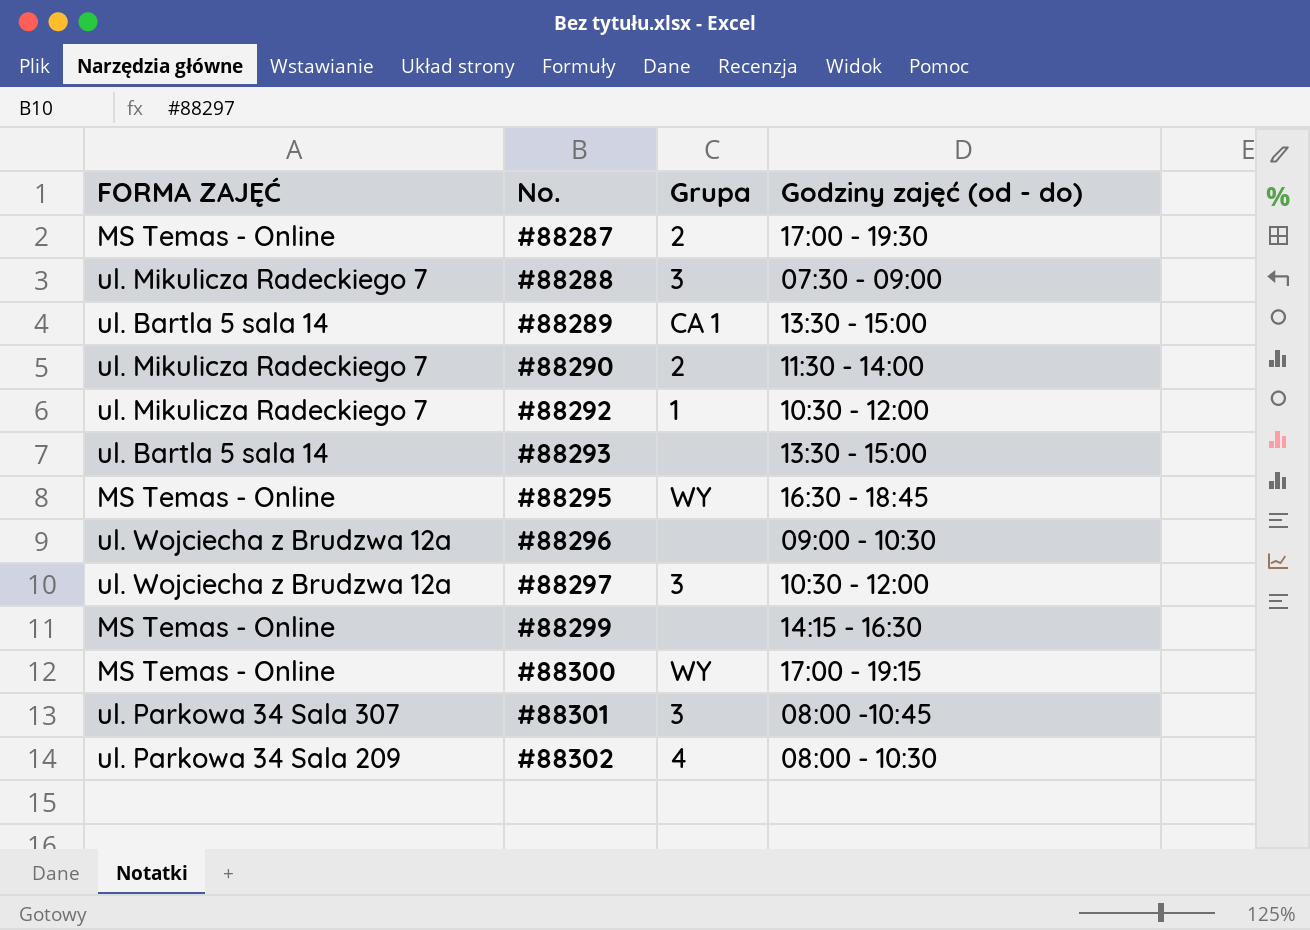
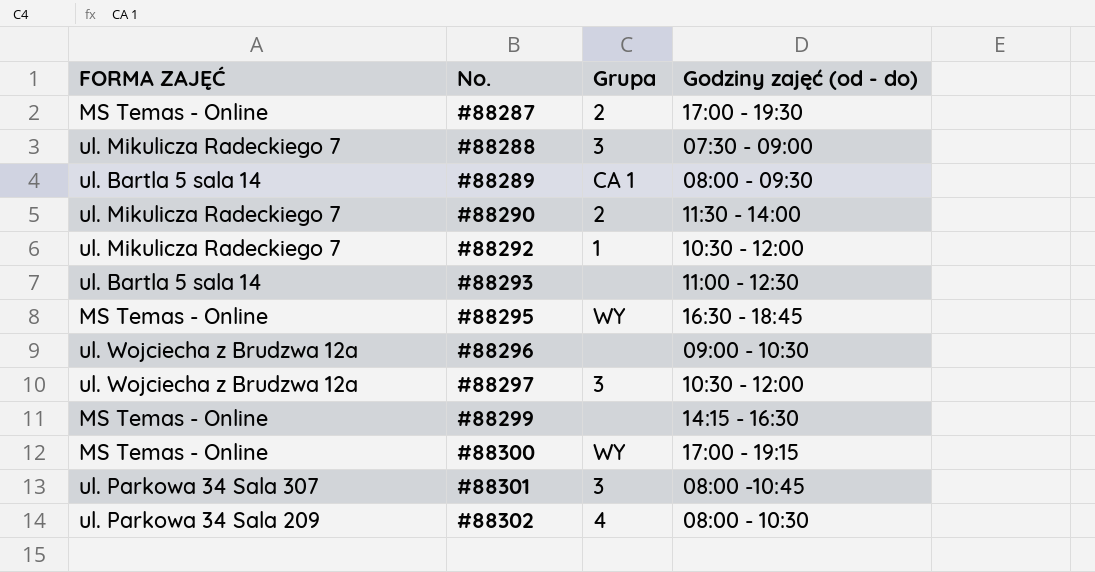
#88289 | Godziny zajęć (od - do): 13:30 - 15:00 -> 08:00 - 09:30
#88293 | Godziny zajęć (od - do): 13:30 - 15:00 -> 11:00 - 12:30

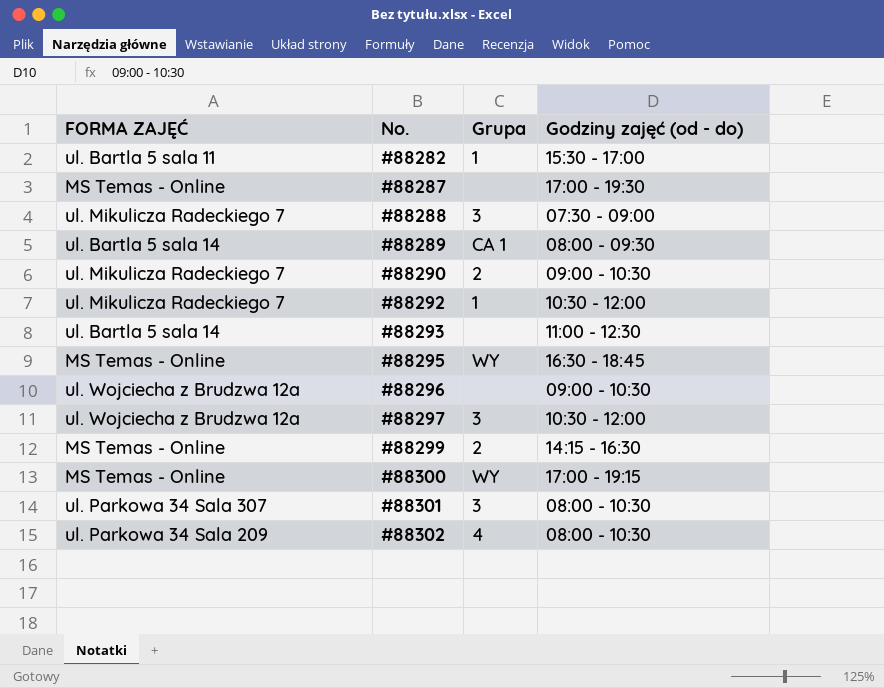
row #88282: none -> ul. Bartla 5 sala 11 | 1 | 15:30 - 17:00
#88287 | Grupa: 2 -> none
#88290 | Godziny zajęć (od - do): 11:30 - 14:00 -> 09:00 - 10:30
#88299 | Grupa: none -> 2
#88301 | Godziny zajęć (od - do): 08:00 -10:45 -> 08:00 - 10:30

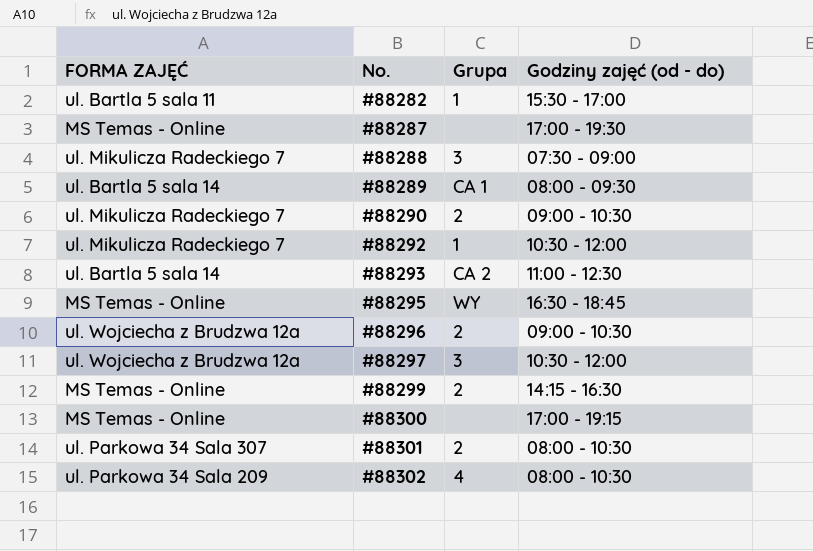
#88293 | Grupa: none -> CA 2
#88296 | Grupa: none -> 2
#88300 | Grupa: WY -> none
#88301 | Grupa: 3 -> 2

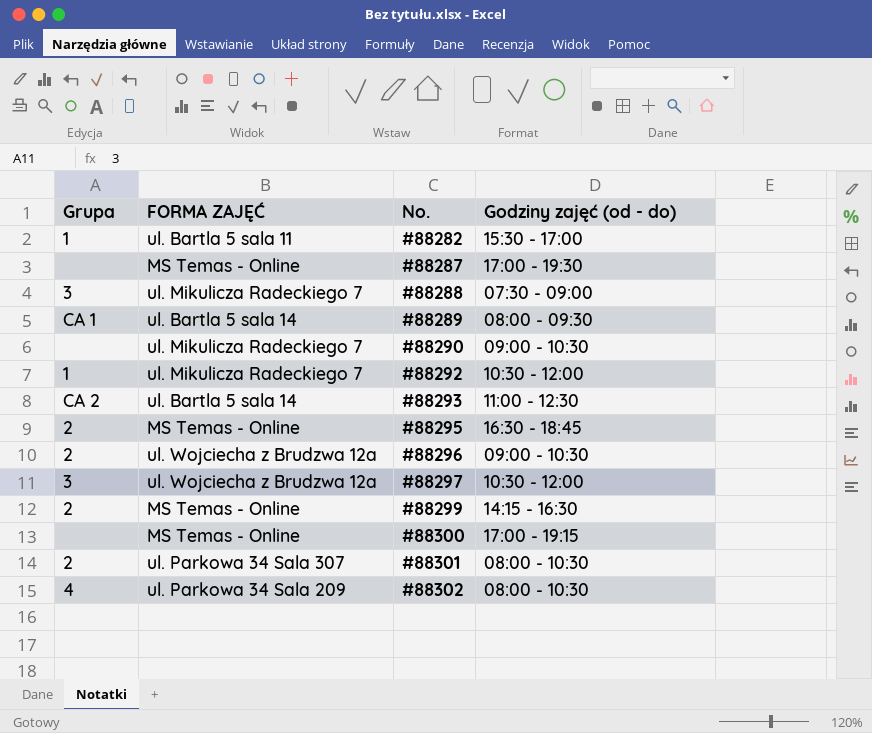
column Grupa | position: 3 -> 1
#88290 | Grupa: 2 -> none
#88295 | Grupa: WY -> 2

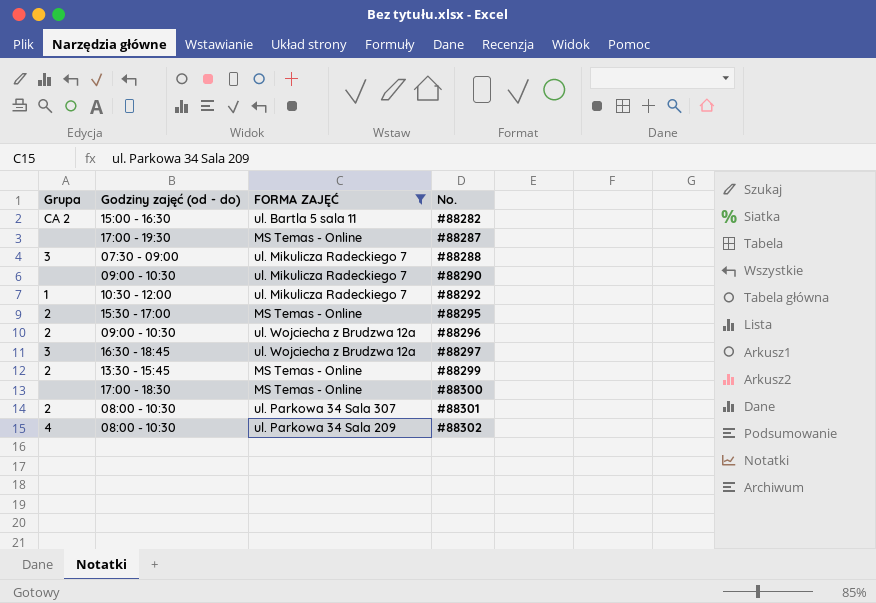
filter: none -> FORMA ZAJĘĆ != ul. Bartla 5 sala 14
column Godziny zajęć (od - do) | position: 4 -> 2
#88282 | Grupa: 1 -> CA 2
#88282 | Godziny zajęć (od - do): 15:30 - 17:00 -> 15:00 - 16:30
#88295 | Godziny zajęć (od - do): 16:30 - 18:45 -> 15:30 - 17:00
#88297 | Godziny zajęć (od - do): 10:30 - 12:00 -> 16:30 - 18:45
#88299 | Godziny zajęć (od - do): 14:15 - 16:30 -> 13:30 - 15:45
#88300 | Godziny zajęć (od - do): 17:00 - 19:15 -> 17:00 - 18:30

